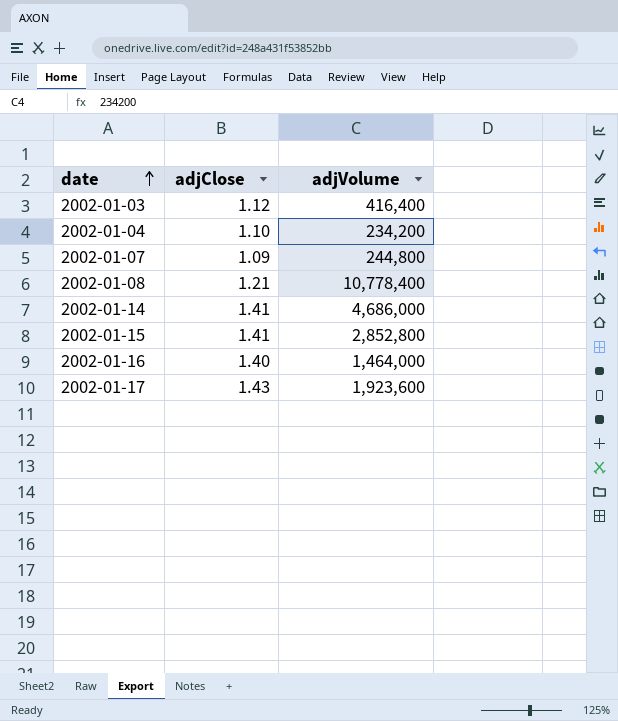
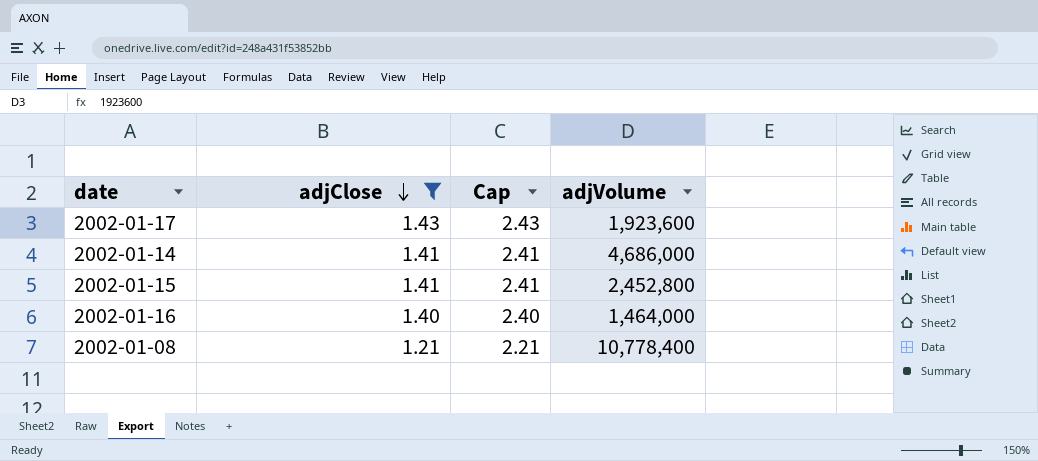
filter: none -> adjClose >= 1.21
row order: date ascending -> adjClose descending
column Cap | formula: none -> [adjClose] + 1
2002-01-15 | adjVolume: 2,852,800 -> 2,452,800

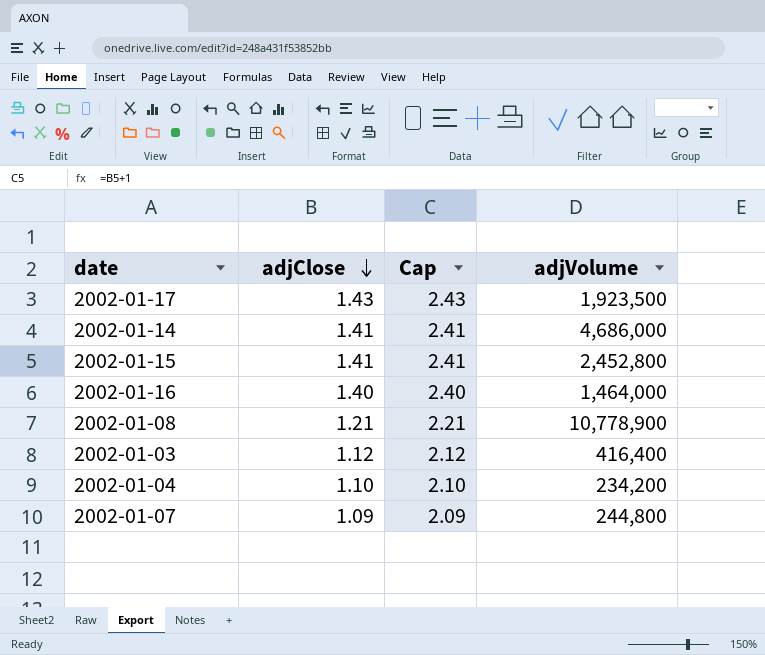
filter: adjClose >= 1.21 -> none
2002-01-17 | adjVolume: 1,923,600 -> 1,923,500
2002-01-08 | adjVolume: 10,778,400 -> 10,778,900

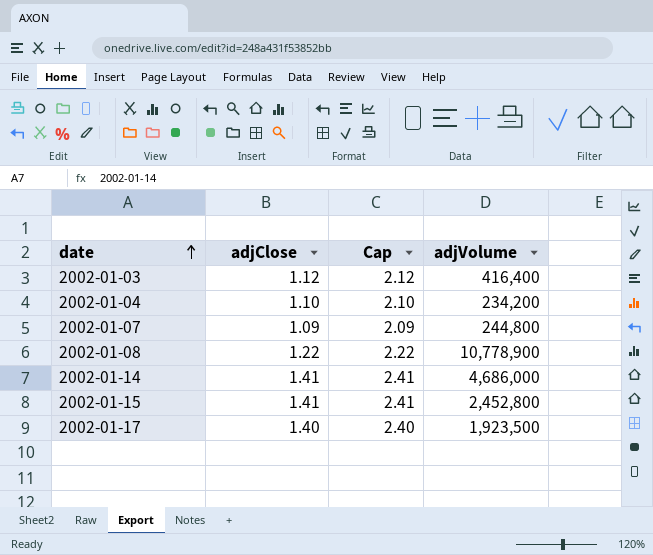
row order: adjClose descending -> date ascending
row 2002-01-16: 1.40 | 2.40 | 1,464,000 -> none
2002-01-08 | adjClose: 1.21 -> 1.22
2002-01-08 | Cap: 2.21 -> 2.22
2002-01-17 | adjClose: 1.43 -> 1.40
2002-01-17 | Cap: 2.43 -> 2.40

